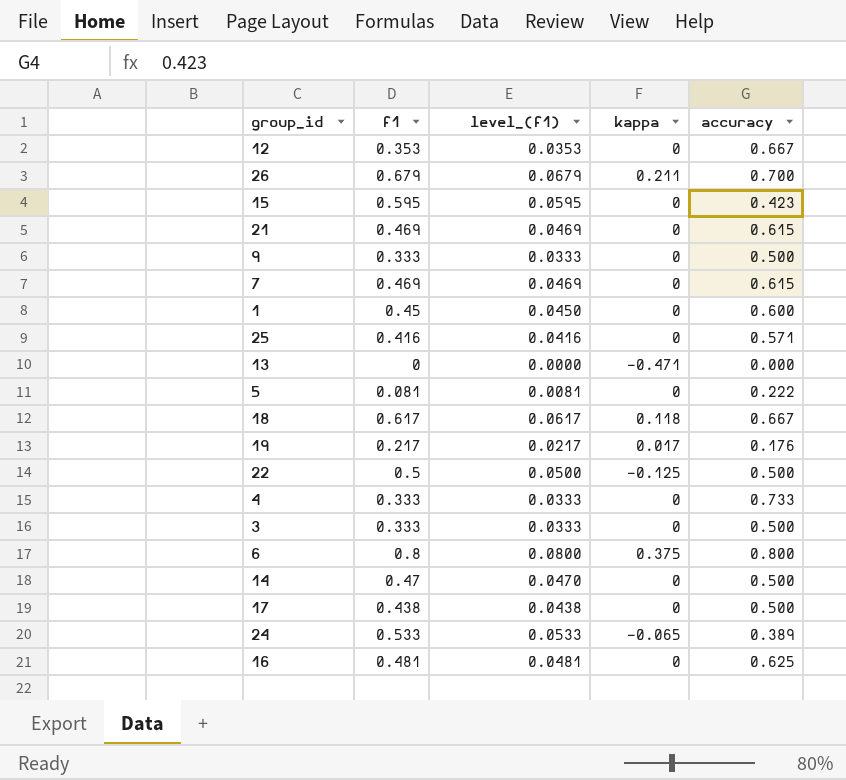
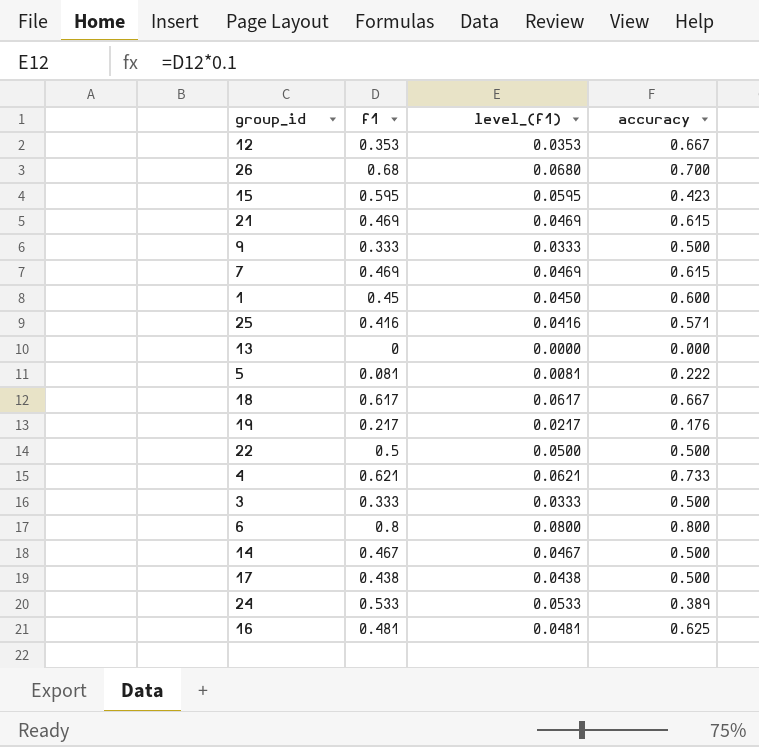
column kappa | position: 4 -> none
26 | f1: 0.679 -> 0.68
26 | level_(f1): 0.0679 -> 0.0680
4 | f1: 0.333 -> 0.621
4 | level_(f1): 0.0333 -> 0.0621
14 | f1: 0.47 -> 0.467
14 | level_(f1): 0.0470 -> 0.0467

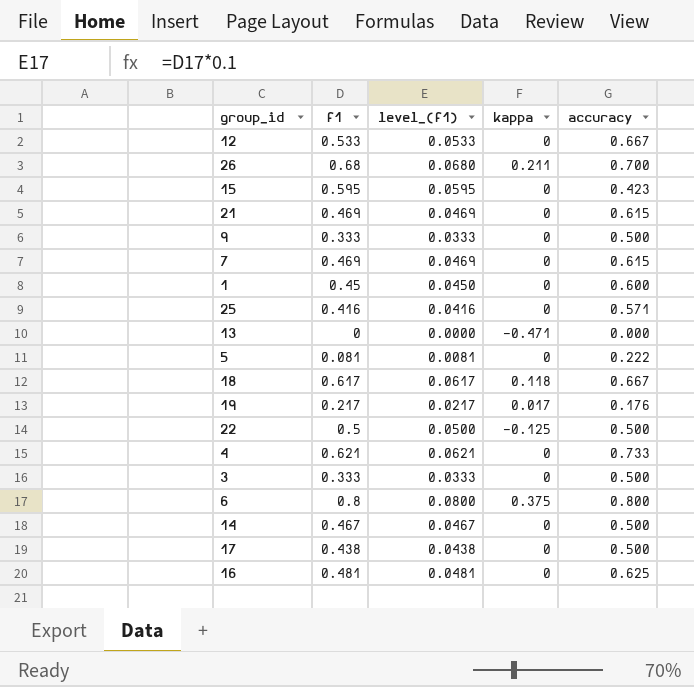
column kappa | position: none -> 4
row 24: 0.533 | 0.0533 | 0.389 -> none
12 | f1: 0.353 -> 0.533
12 | level_(f1): 0.0353 -> 0.0533

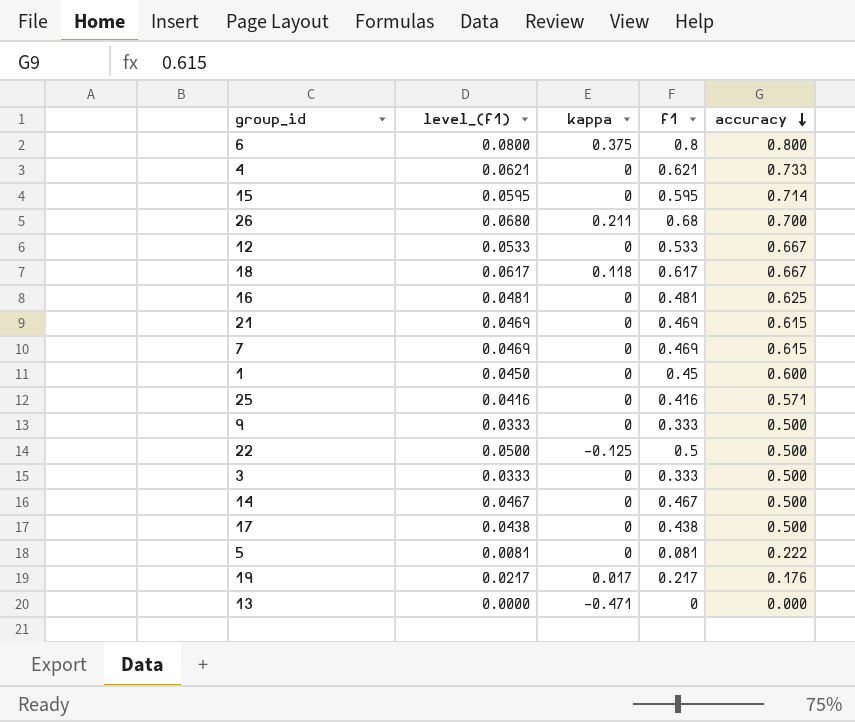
row order: none -> accuracy descending
column f1 | position: 2 -> 4
15 | accuracy: 0.423 -> 0.714

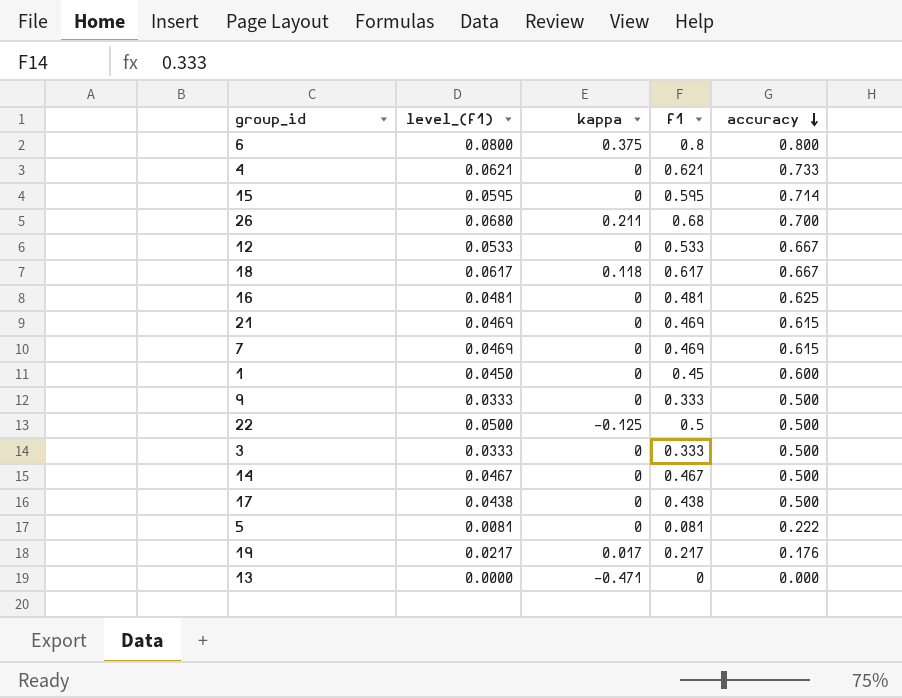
row 25: 0.0416 | 0 | 0.416 | 0.571 -> none

